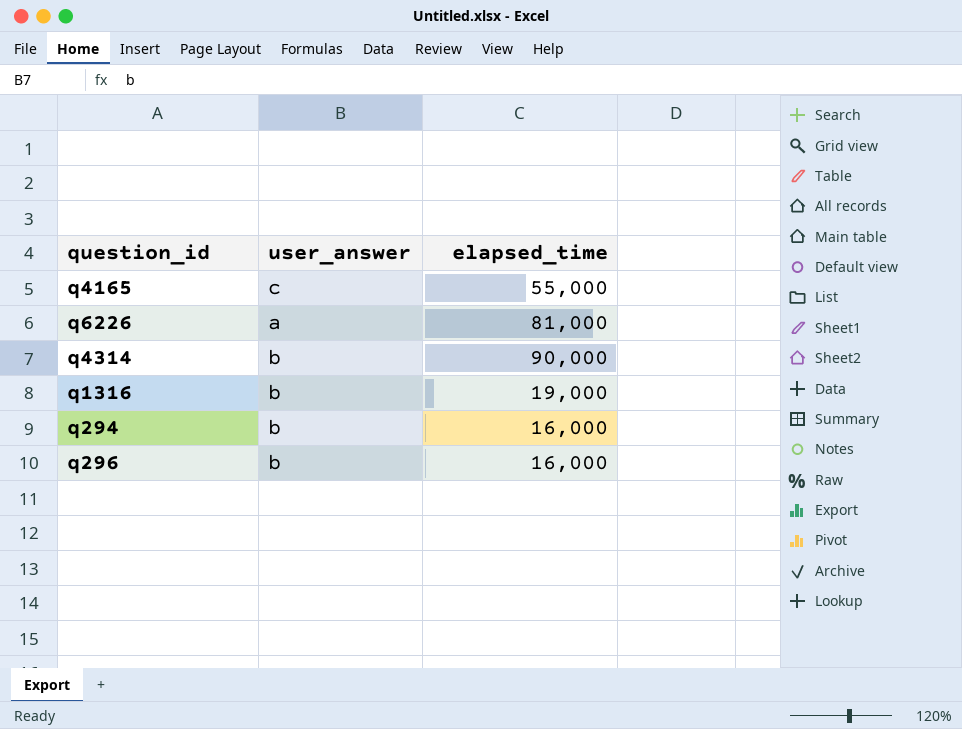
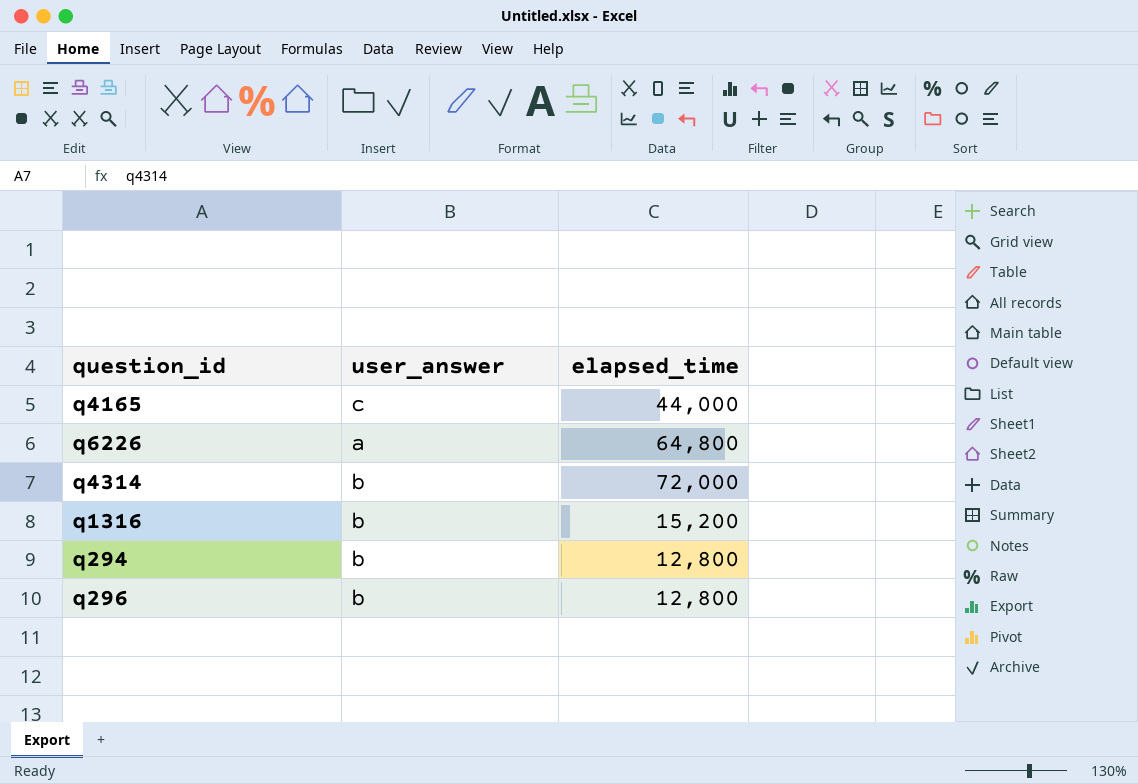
q4165 | elapsed_time: 55,000 -> 44,000
q6226 | elapsed_time: 81,000 -> 64,800
q4314 | elapsed_time: 90,000 -> 72,000
q1316 | elapsed_time: 19,000 -> 15,200
q294 | elapsed_time: 16,000 -> 12,800
q296 | elapsed_time: 16,000 -> 12,800

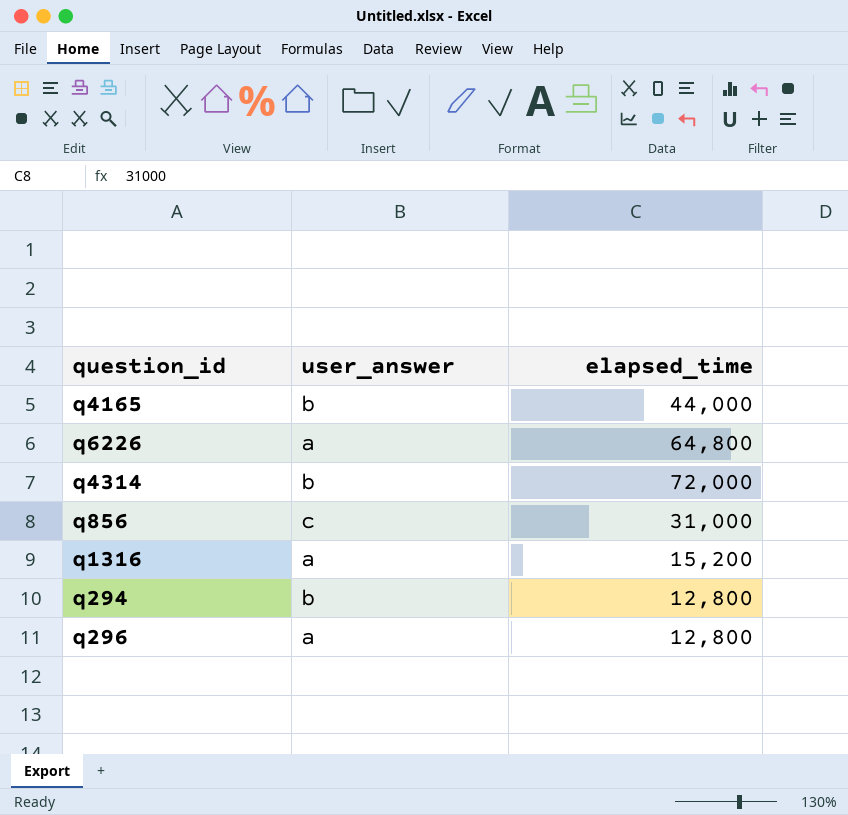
q4165 | user_answer: c -> b
row q856: none -> c | 31,000
q1316 | user_answer: b -> a
q296 | user_answer: b -> a

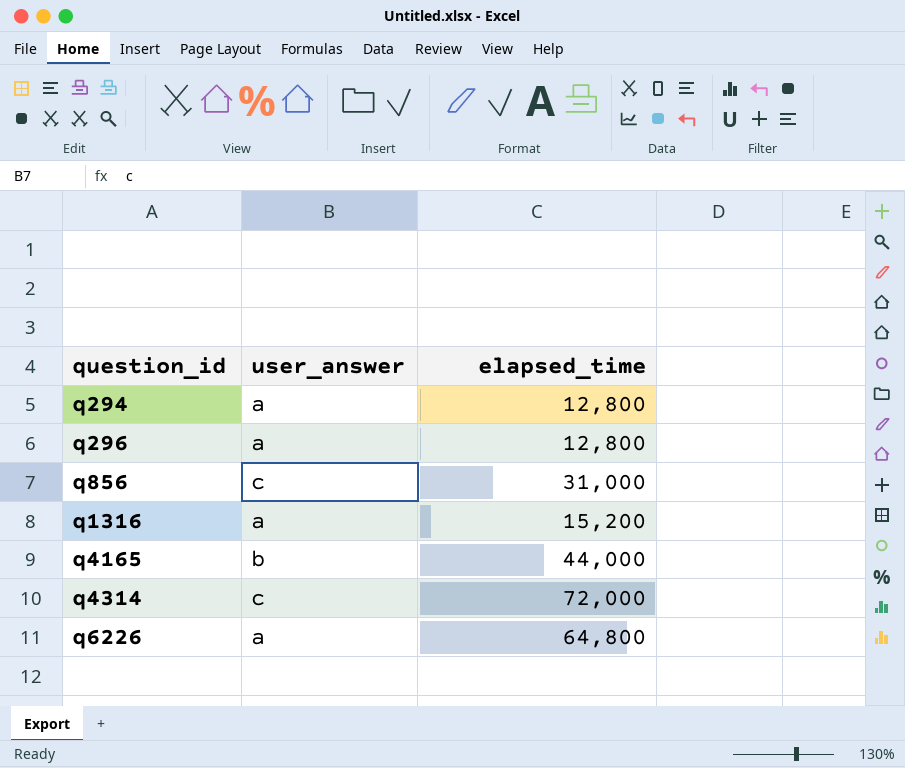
row order: none -> question_id ascending
q294 | user_answer: b -> a
q4314 | user_answer: b -> c

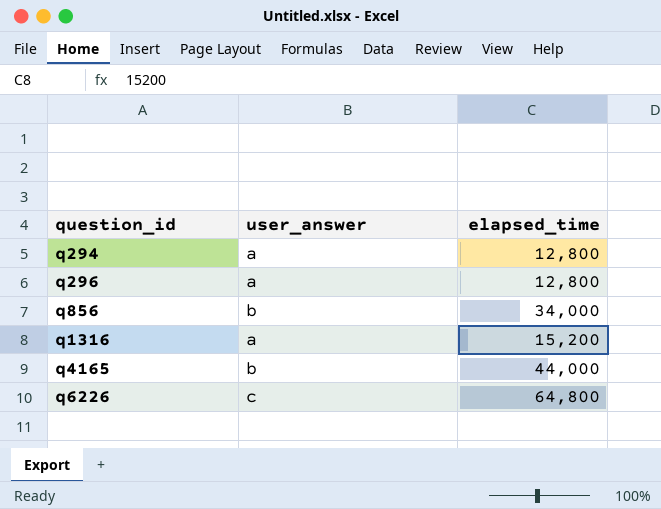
row q4314: c | 72,000 -> none
q856 | user_answer: c -> b
q856 | elapsed_time: 31,000 -> 34,000
q6226 | user_answer: a -> c

